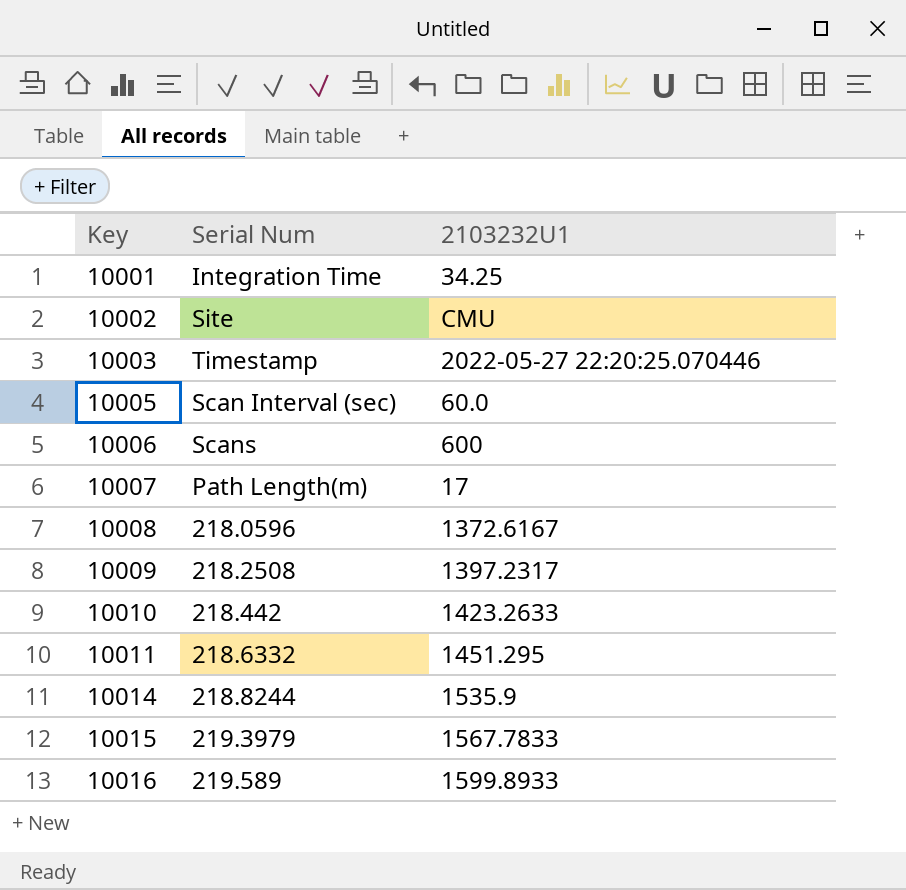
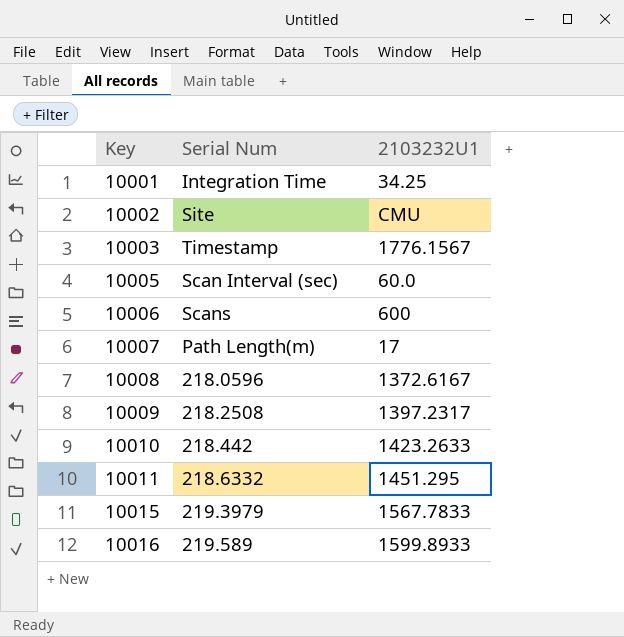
row 10014: 218.8244 | 1535.9 -> none
10003 | 2103232U1: 2022-05-27 22:20:25.070446 -> 1776.1567

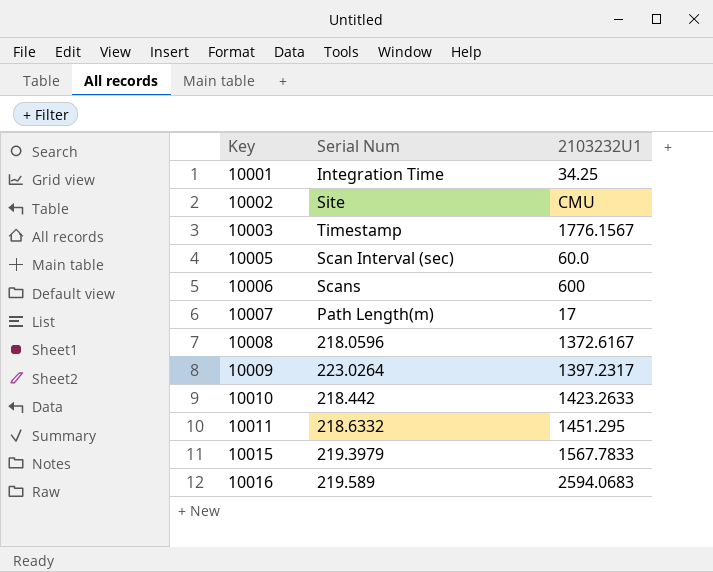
10009 | Serial Num: 218.2508 -> 223.0264
10016 | 2103232U1: 1599.8933 -> 2594.0683

